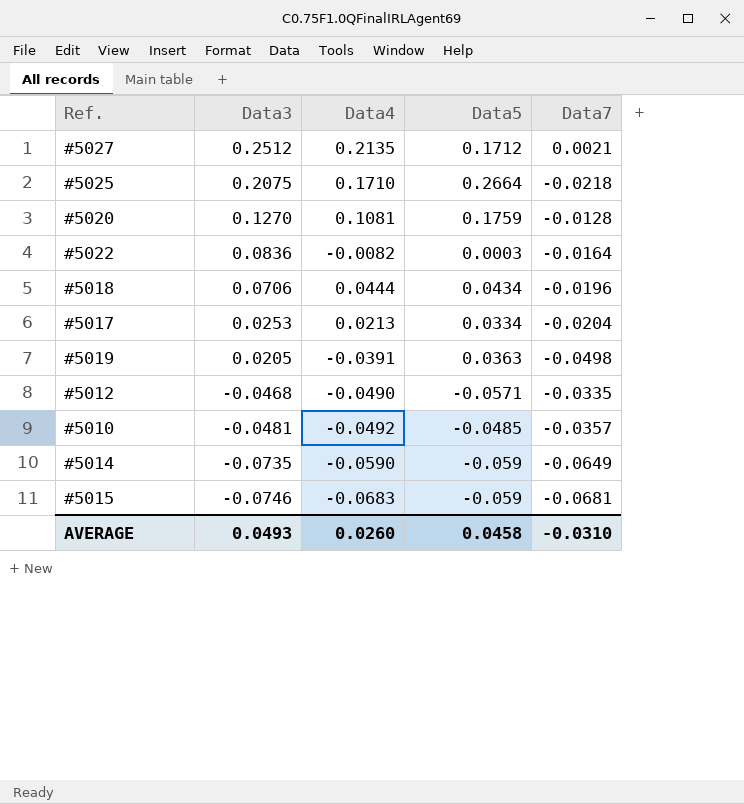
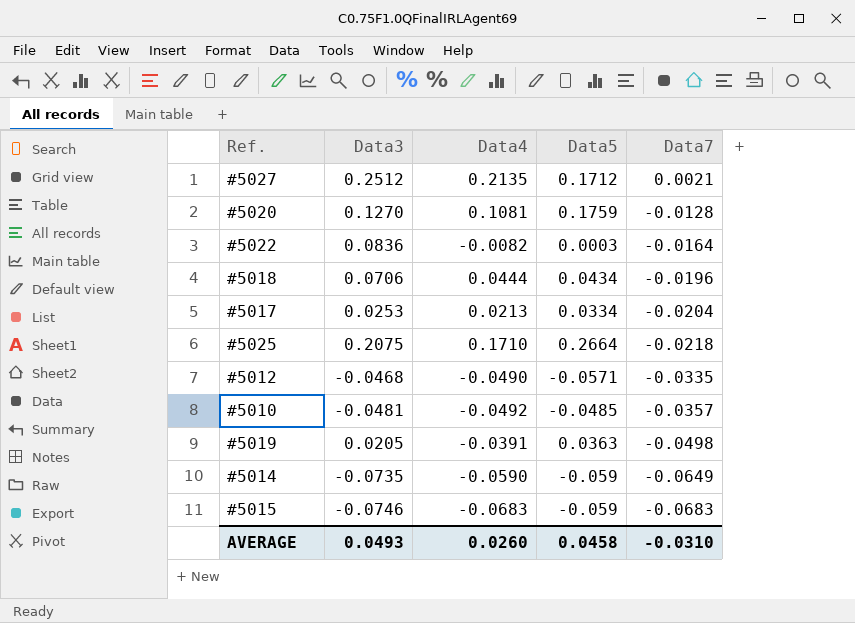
row order: Data3 descending -> Data7 descending
#5015 | Data7: -0.0681 -> -0.0683

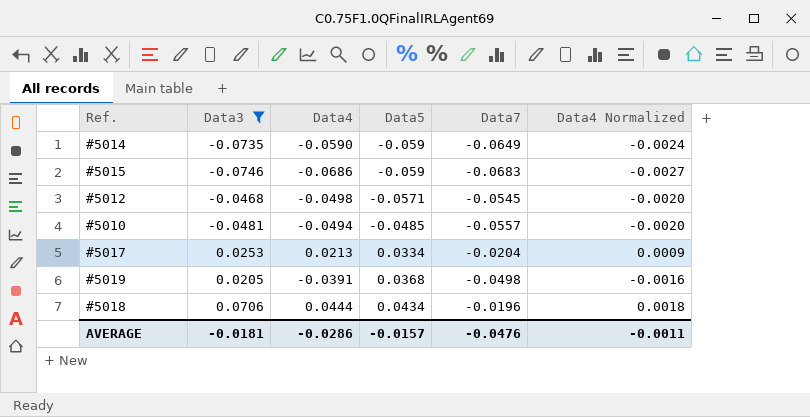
filter: none -> Data3 <= 0.0706
row order: Data7 descending -> Data5 ascending
column Data4 Normalized | formula: none -> [Data4] * 0.04
#5015 | Data4: -0.0683 -> -0.0686
#5012 | Data4: -0.0490 -> -0.0498
#5012 | Data7: -0.0335 -> -0.0545
#5010 | Data4: -0.0492 -> -0.0494
#5010 | Data7: -0.0357 -> -0.0557
#5019 | Data5: 0.0363 -> 0.0368
AVERAGE | Data3: 0.0493 -> -0.0181
AVERAGE | Data4: 0.0260 -> -0.0286
AVERAGE | Data5: 0.0458 -> -0.0157
AVERAGE | Data7: -0.0310 -> -0.0476

